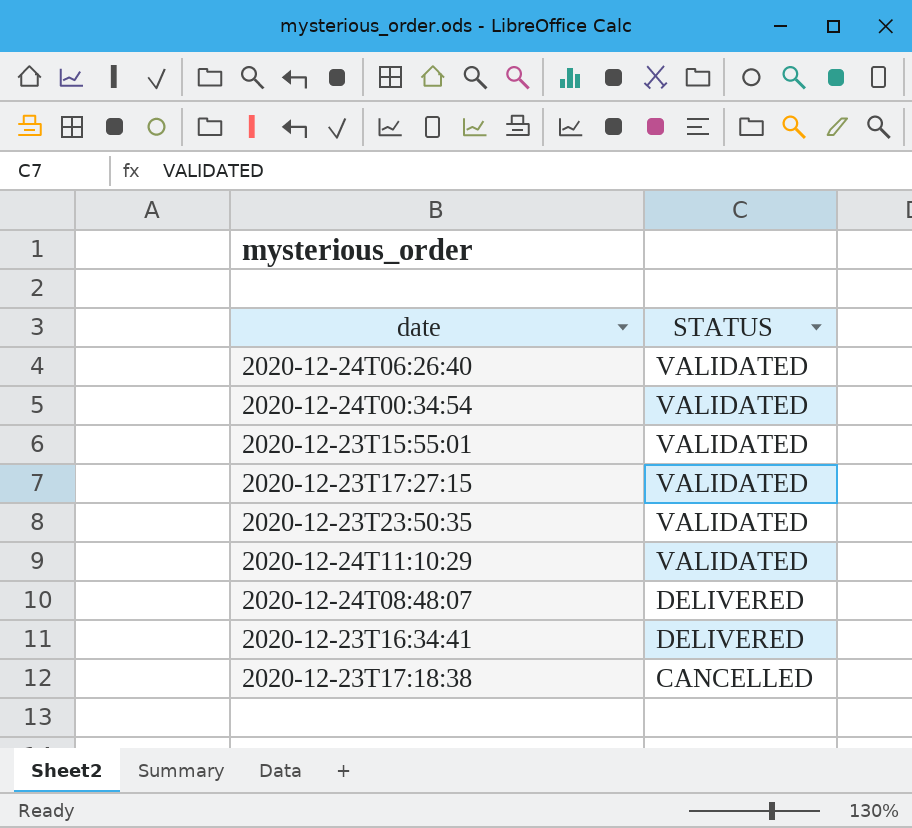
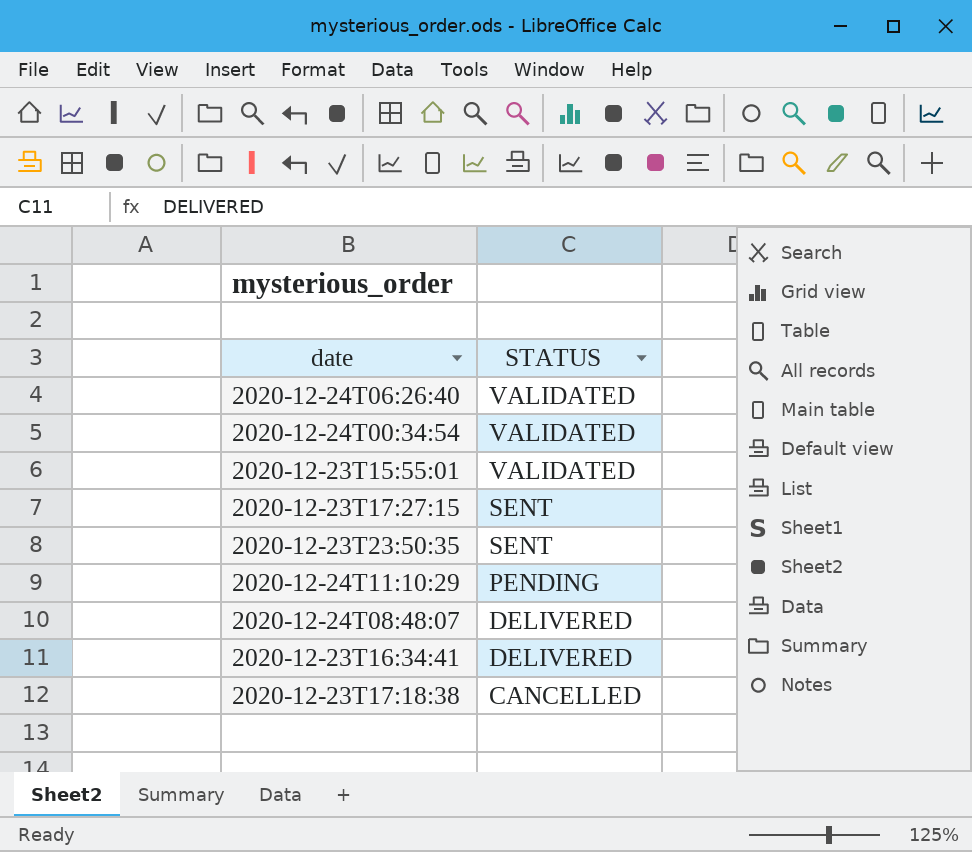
2020-12-23T17:27:15 | STATUS: VALIDATED -> SENT
2020-12-23T23:50:35 | STATUS: VALIDATED -> SENT
2020-12-24T11:10:29 | STATUS: VALIDATED -> PENDING

